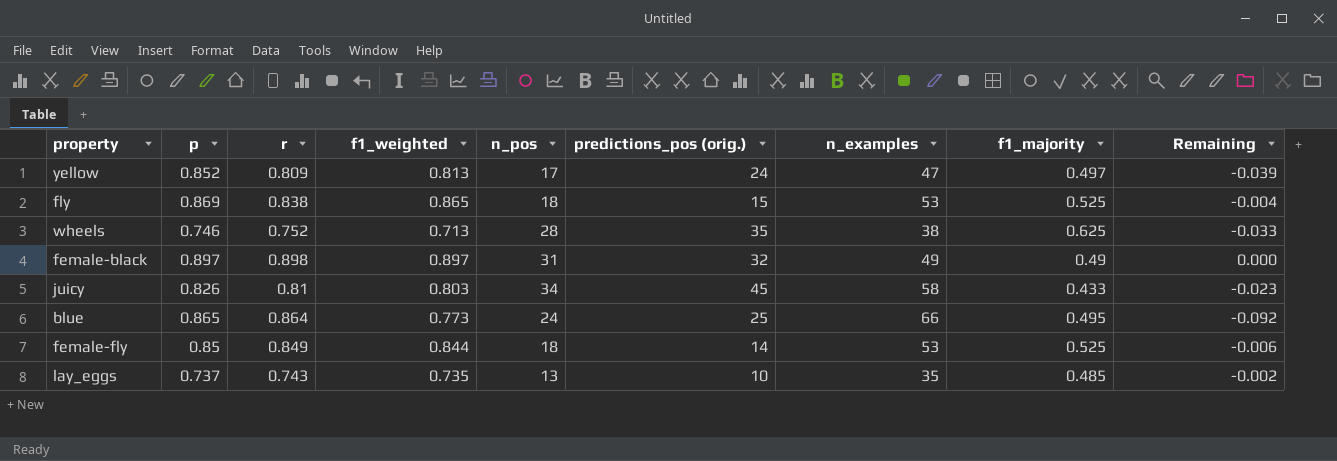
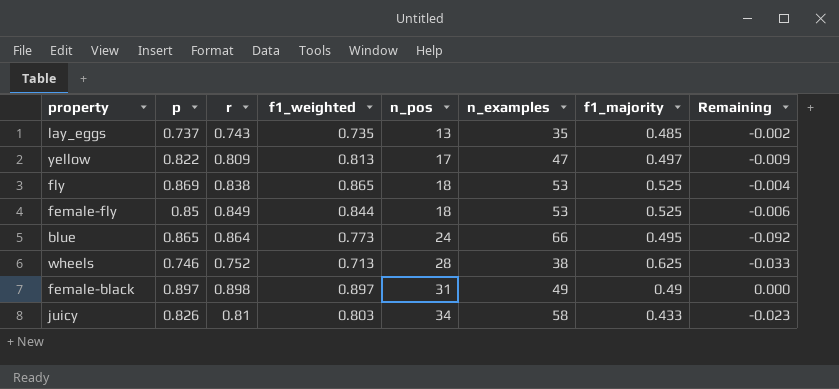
row order: none -> n_pos ascending
column predictions_pos (orig.) | position: 6 -> none
yellow | p: 0.852 -> 0.822
yellow | Remaining: -0.039 -> -0.009

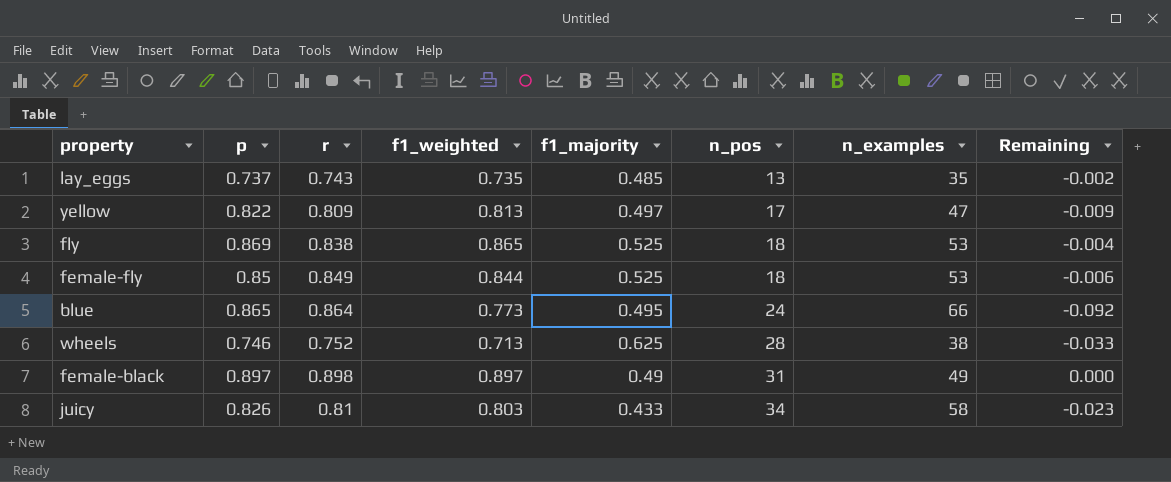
column f1_majority | position: 7 -> 5

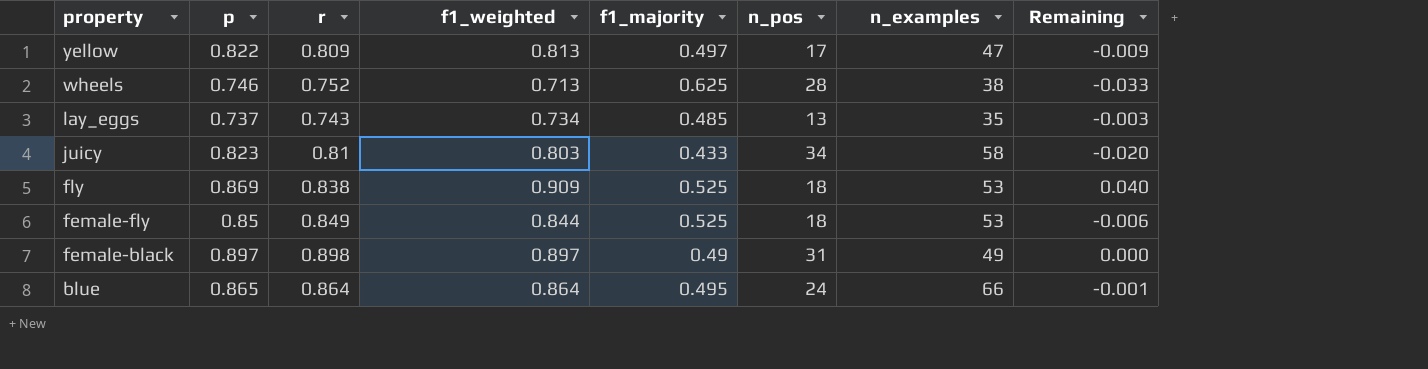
row order: n_pos ascending -> property descending
lay_eggs | f1_weighted: 0.735 -> 0.734
lay_eggs | Remaining: -0.002 -> -0.003
juicy | p: 0.826 -> 0.823
juicy | Remaining: -0.023 -> -0.020
fly | f1_weighted: 0.865 -> 0.909
fly | Remaining: -0.004 -> 0.040
blue | f1_weighted: 0.773 -> 0.864
blue | Remaining: -0.092 -> -0.001

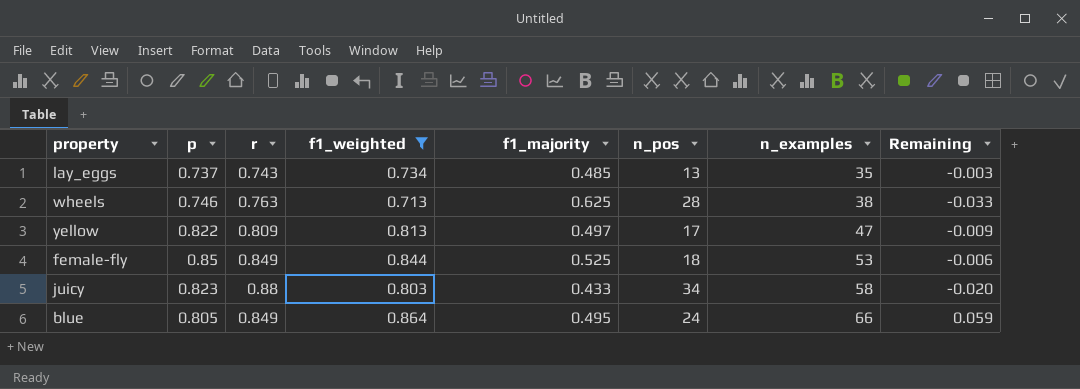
filter: none -> f1_weighted <= 0.864
row order: property descending -> n_examples ascending
wheels | r: 0.752 -> 0.763
juicy | r: 0.81 -> 0.88
blue | p: 0.865 -> 0.805
blue | r: 0.864 -> 0.849
blue | Remaining: -0.001 -> 0.059

